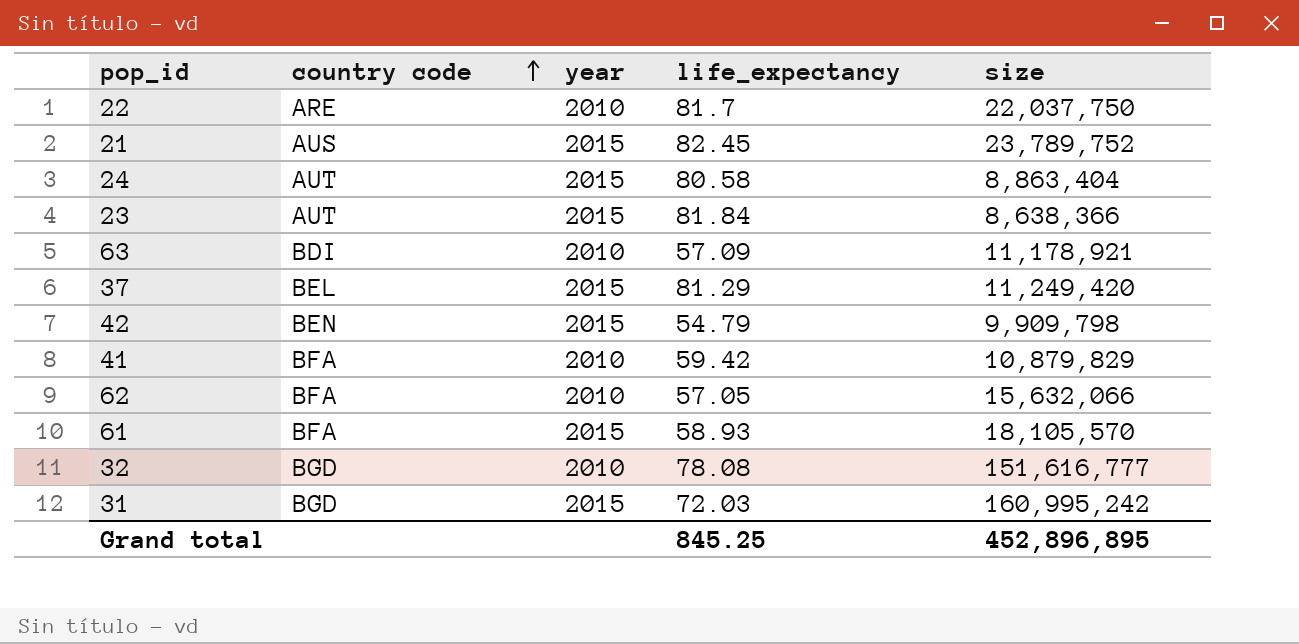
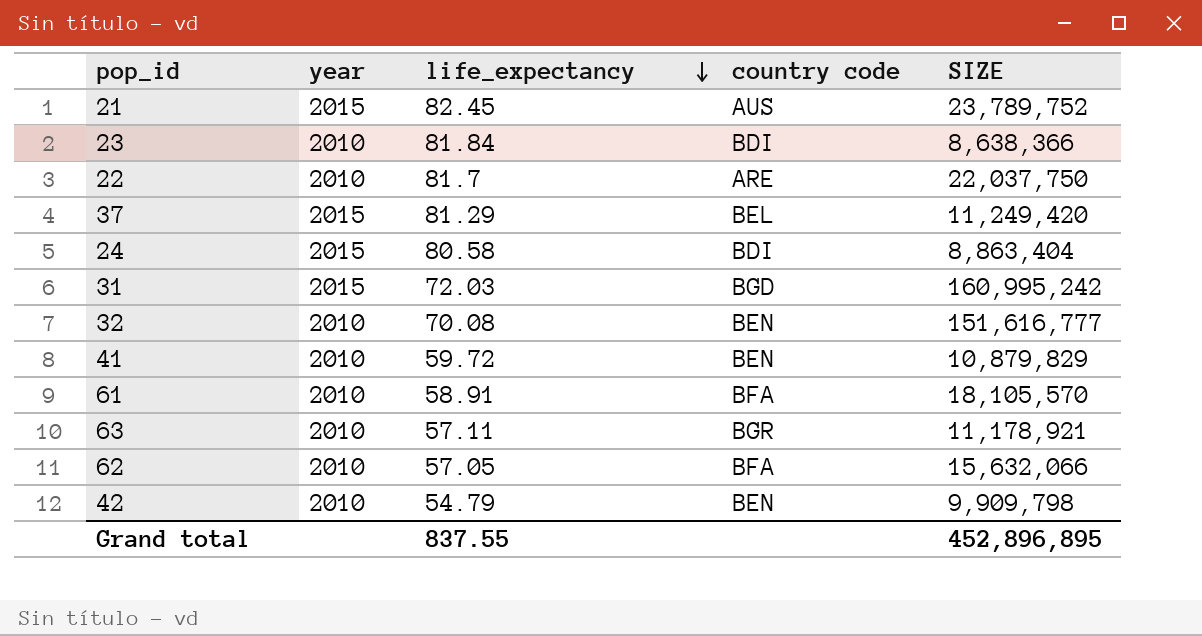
row order: country code ascending -> life_expectancy descending
column country code | position: 2 -> 4
column name: size -> SIZE
23 | year: 2015 -> 2010
23 | country code: AUT -> BDI
24 | country code: AUT -> BDI
32 | life_expectancy: 78.08 -> 70.08
32 | country code: BGD -> BEN
41 | life_expectancy: 59.42 -> 59.72
41 | country code: BFA -> BEN
61 | year: 2015 -> 2010
61 | life_expectancy: 58.93 -> 58.91
63 | life_expectancy: 57.09 -> 57.11
63 | country code: BDI -> BGR
42 | year: 2015 -> 2010
Grand total | life_expectancy: 845.25 -> 837.55

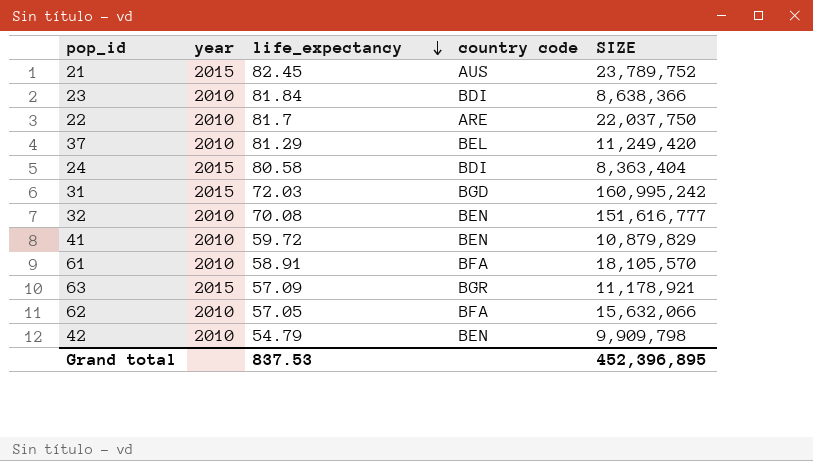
37 | year: 2015 -> 2010
24 | SIZE: 8,863,404 -> 8,363,404
63 | year: 2010 -> 2015
63 | life_expectancy: 57.11 -> 57.09
Grand total | life_expectancy: 837.55 -> 837.53
Grand total | SIZE: 452,896,895 -> 452,396,895

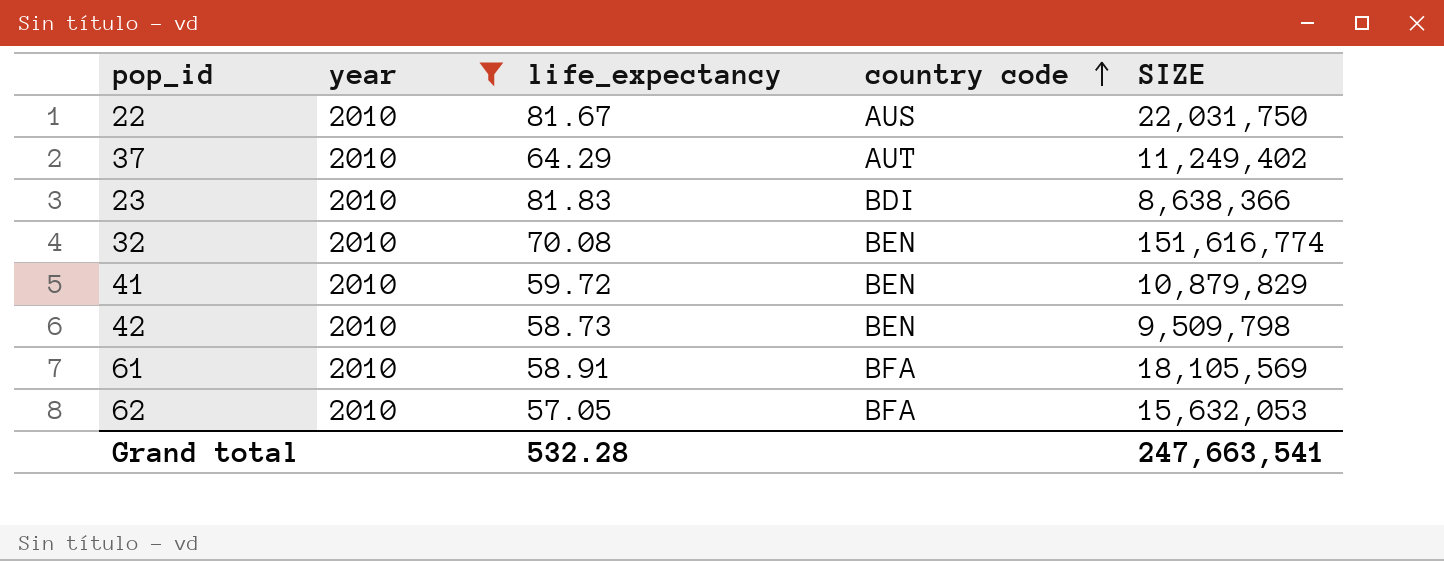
filter: none -> year = 2010
row order: life_expectancy descending -> country code ascending
22 | life_expectancy: 81.7 -> 81.67
22 | country code: ARE -> AUS
22 | SIZE: 22,037,750 -> 22,031,750
37 | life_expectancy: 81.29 -> 64.29
37 | country code: BEL -> AUT
37 | SIZE: 11,249,420 -> 11,249,402
23 | life_expectancy: 81.84 -> 81.83
32 | SIZE: 151,616,777 -> 151,616,774
42 | life_expectancy: 54.79 -> 58.73
42 | SIZE: 9,909,798 -> 9,509,798
61 | SIZE: 18,105,570 -> 18,105,569
62 | SIZE: 15,632,066 -> 15,632,053
Grand total | life_expectancy: 837.53 -> 532.28
Grand total | SIZE: 452,396,895 -> 247,663,541

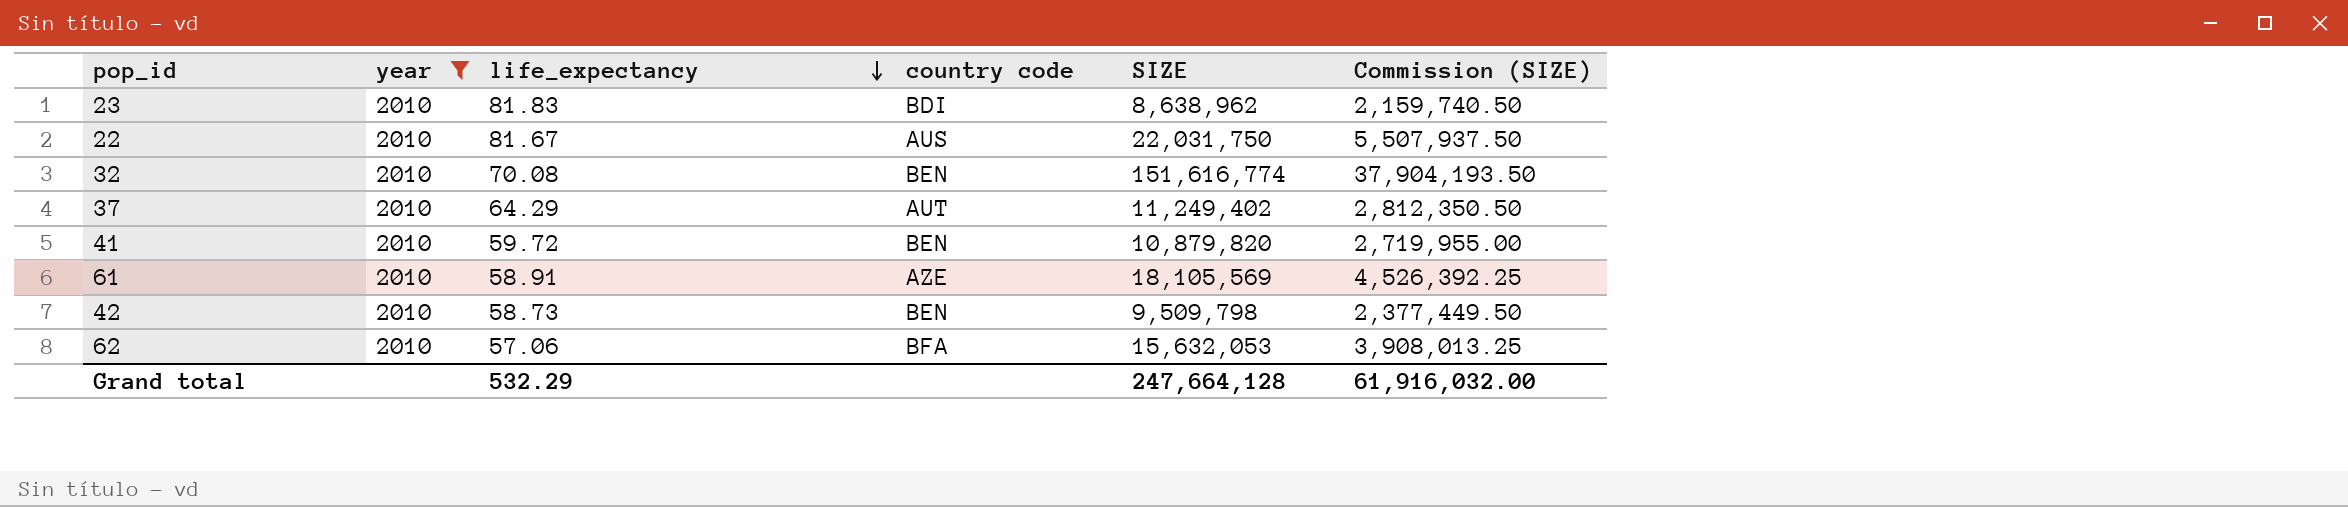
row order: country code ascending -> life_expectancy descending
column Commission (SIZE) | formula: none -> [SIZE] * 0.25
23 | SIZE: 8,638,366 -> 8,638,962
41 | SIZE: 10,879,829 -> 10,879,820
61 | country code: BFA -> AZE
62 | life_expectancy: 57.05 -> 57.06
Grand total | life_expectancy: 532.28 -> 532.29
Grand total | SIZE: 247,663,541 -> 247,664,128

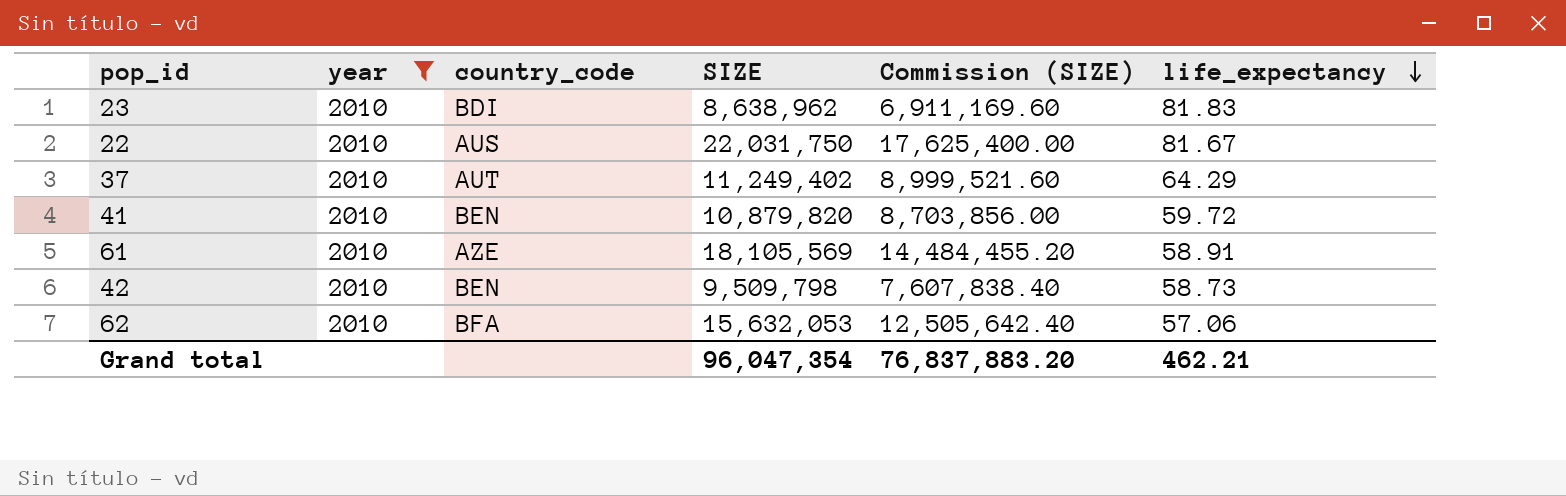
column name: country code -> country_code
column Commission (SIZE) | formula: [SIZE] * 0.25 -> [SIZE] * 0.8
column life_expectancy | position: 3 -> 6
row 32: 2010 | 70.08 | BEN | 151,616,774 | 37,904,193.50 -> none
Grand total | SIZE: 247,664,128 -> 96,047,354
Grand total | Commission (SIZE): 61,916,032.00 -> 76,837,883.20
Grand total | life_expectancy: 532.29 -> 462.21

